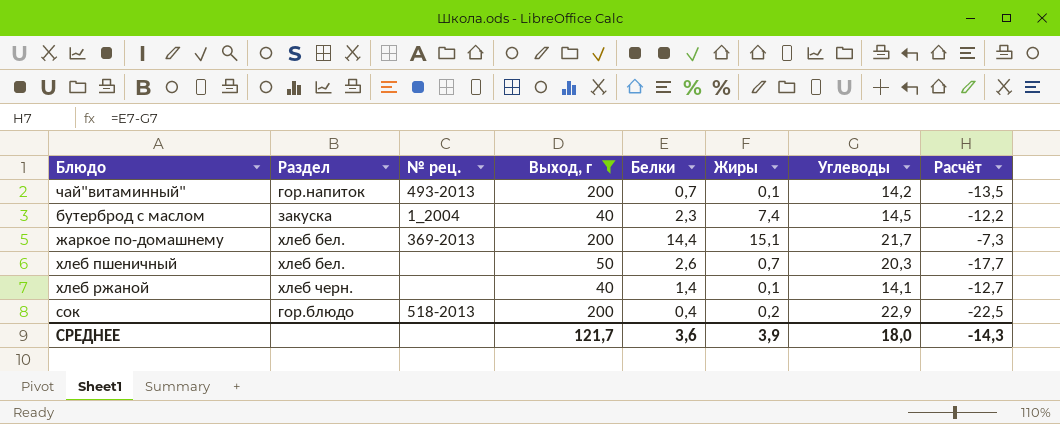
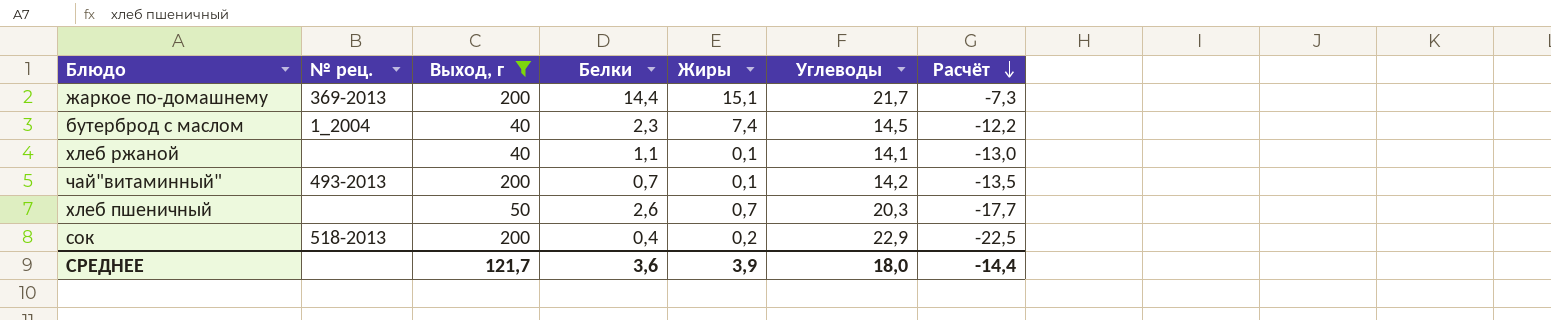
row order: none -> Расчёт descending
column Раздел | position: 2 -> none
хлеб ржаной | Белки: 1,4 -> 1,1
хлеб ржаной | Расчёт: -12,7 -> -13,0
СРЕДНЕЕ | Расчёт: -14,3 -> -14,4

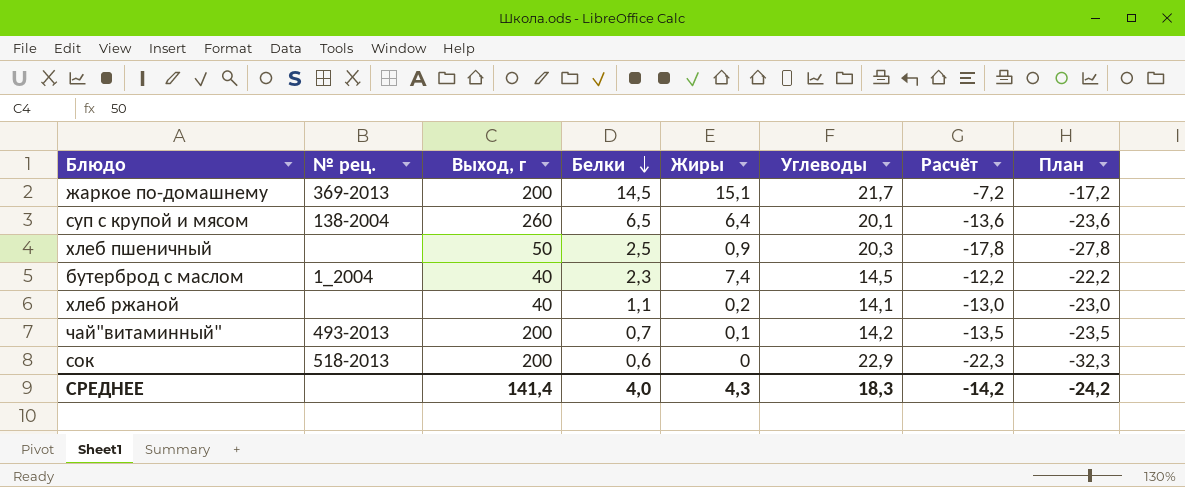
filter: Выход, г != 260 -> none
row order: Расчёт descending -> Белки descending
column План | formula: none -> [Расчёт] - 10
жаркое по-домашнему | Белки: 14,4 -> 14,5
жаркое по-домашнему | Расчёт: -7,3 -> -7,2
хлеб пшеничный | Белки: 2,6 -> 2,5
хлеб пшеничный | Жиры: 0,7 -> 0,9
хлеб пшеничный | Расчёт: -17,7 -> -17,8
хлеб ржаной | Жиры: 0,1 -> 0,2
сок | Белки: 0,4 -> 0,6
сок | Жиры: 0,2 -> 0
сок | Расчёт: -22,5 -> -22,3
СРЕДНЕЕ | Выход, г: 121,7 -> 141,4
СРЕДНЕЕ | Белки: 3,6 -> 4,0
СРЕДНЕЕ | Жиры: 3,9 -> 4,3
СРЕДНЕЕ | Углеводы: 18,0 -> 18,3
СРЕДНЕЕ | Расчёт: -14,4 -> -14,2

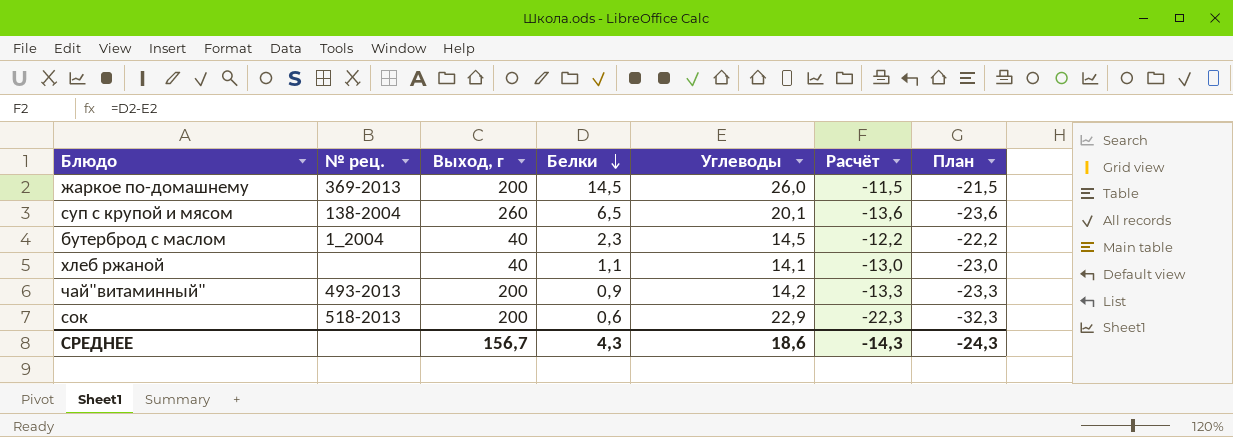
column Жиры | position: 5 -> none
row хлеб пшеничный: none | 50 | 2,5 | 0,9 | 20,3 | -17,8 | -27,8 -> none
жаркое по-домашнему | Углеводы: 21,7 -> 26,0
жаркое по-домашнему | Расчёт: -7,2 -> -11,5
жаркое по-домашнему | План: -17,2 -> -21,5
чай"витаминный" | Белки: 0,7 -> 0,9
чай"витаминный" | Расчёт: -13,5 -> -13,3
чай"витаминный" | План: -23,5 -> -23,3
СРЕДНЕЕ | Выход, г: 141,4 -> 156,7
СРЕДНЕЕ | Белки: 4,0 -> 4,3
СРЕДНЕЕ | Углеводы: 18,3 -> 18,6
СРЕДНЕЕ | Расчёт: -14,2 -> -14,3
СРЕДНЕЕ | План: -24,2 -> -24,3

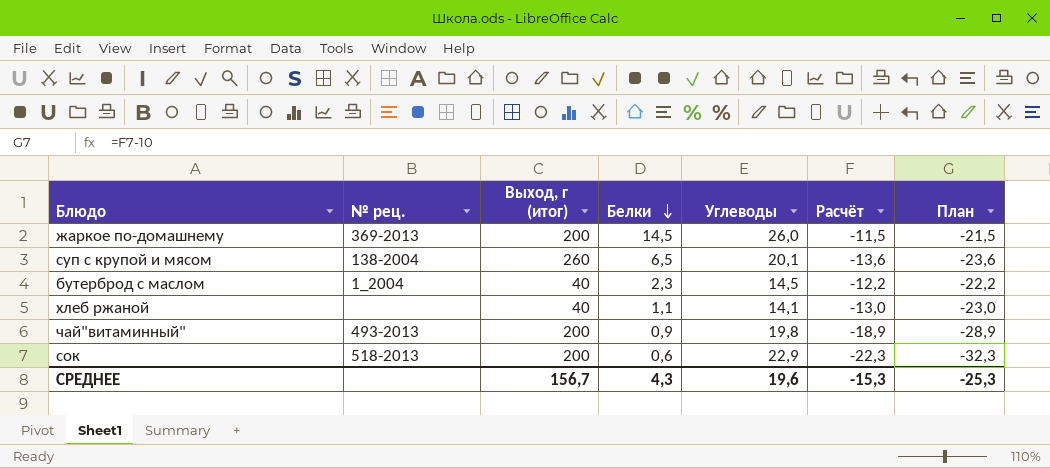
column name: Выход, г -> Выход, г (итог)
чай"витаминный" | Углеводы: 14,2 -> 19,8
чай"витаминный" | Расчёт: -13,3 -> -18,9
чай"витаминный" | План: -23,3 -> -28,9
СРЕДНЕЕ | Углеводы: 18,6 -> 19,6
СРЕДНЕЕ | Расчёт: -14,3 -> -15,3
СРЕДНЕЕ | План: -24,3 -> -25,3

